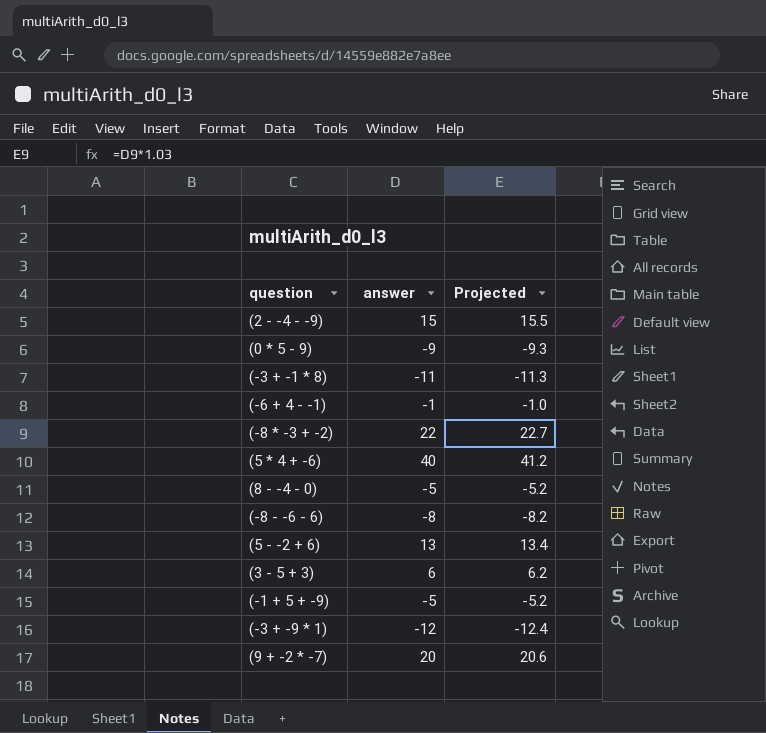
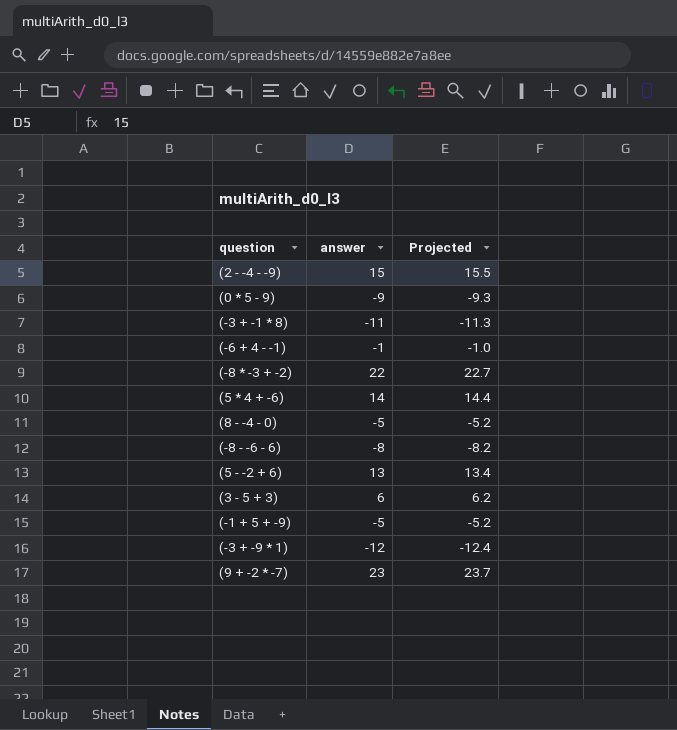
(5 * 4 + -6) | answer: 40 -> 14
(5 * 4 + -6) | Projected: 41.2 -> 14.4
(9 + -2 * -7) | answer: 20 -> 23
(9 + -2 * -7) | Projected: 20.6 -> 23.7

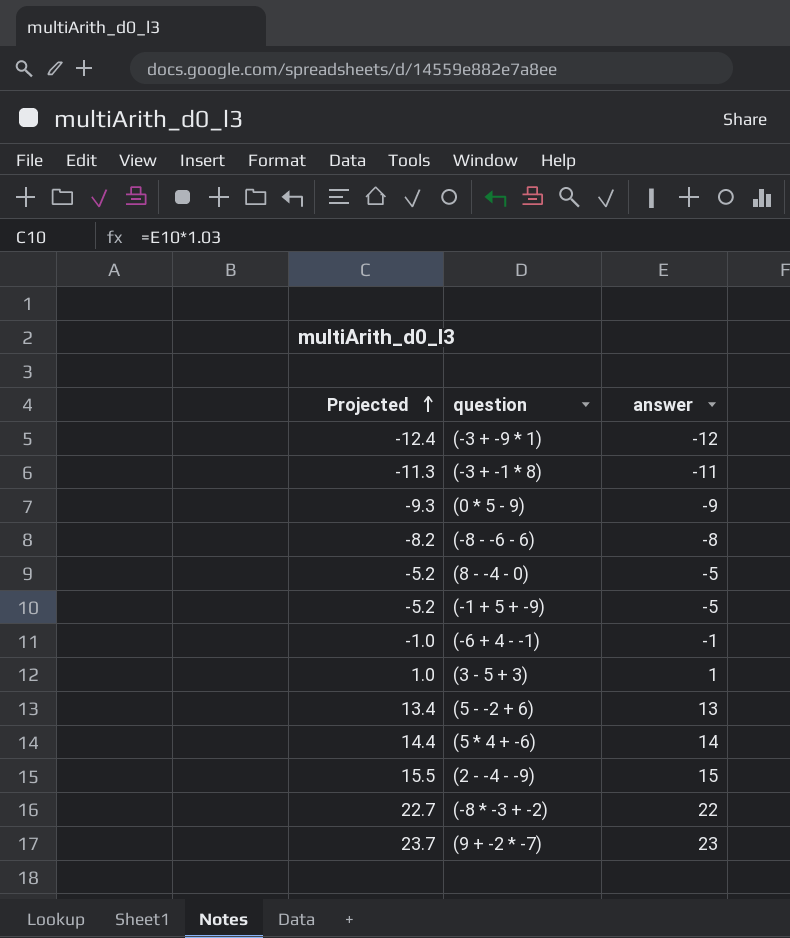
row order: none -> Projected ascending
column Projected | position: 3 -> 1
(3 - 5 + 3) | Projected: 6.2 -> 1.0
(3 - 5 + 3) | answer: 6 -> 1

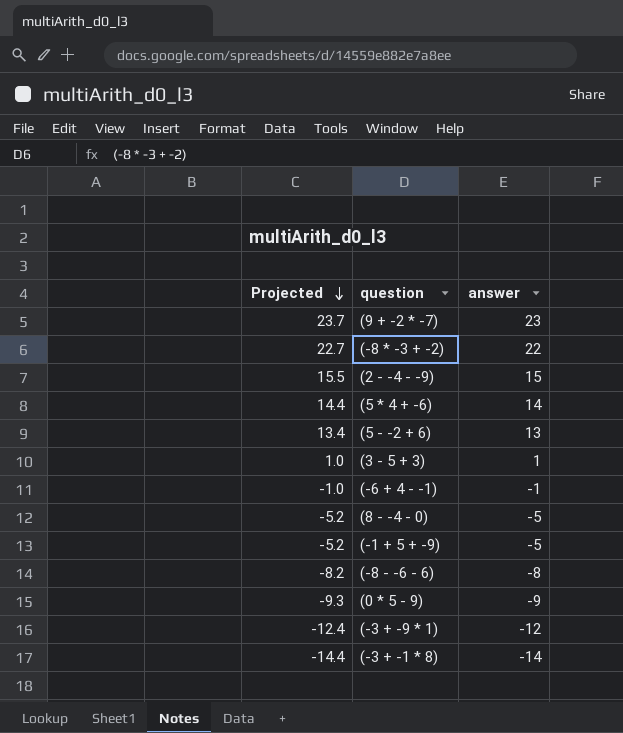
row order: Projected ascending -> Projected descending
(-3 + -1 * 8) | Projected: -11.3 -> -14.4
(-3 + -1 * 8) | answer: -11 -> -14

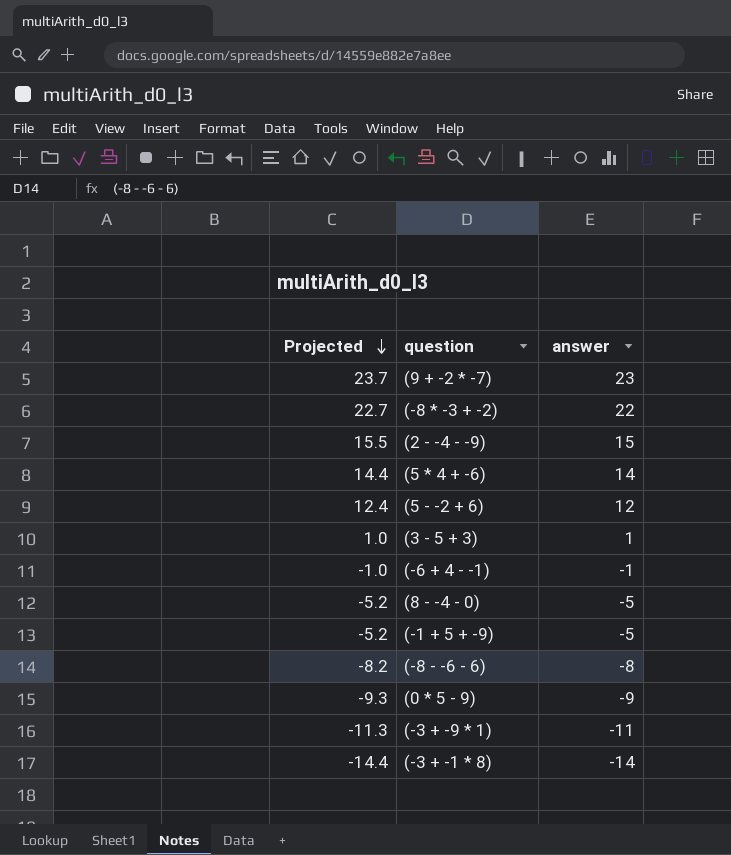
(5 - -2 + 6) | Projected: 13.4 -> 12.4
(5 - -2 + 6) | answer: 13 -> 12
(-3 + -9 * 1) | Projected: -12.4 -> -11.3
(-3 + -9 * 1) | answer: -12 -> -11

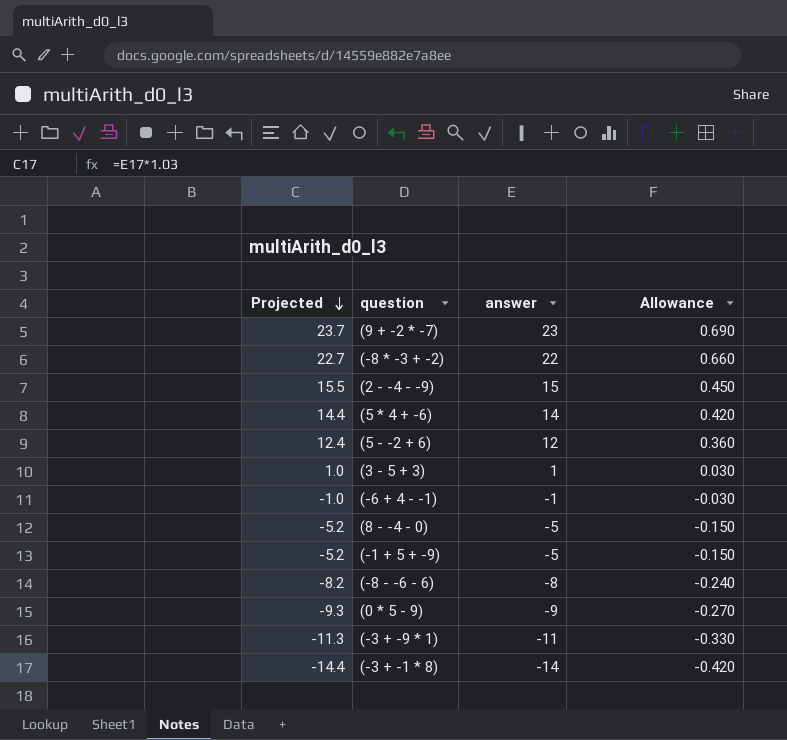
column Allowance | formula: none -> [answer] * 0.03

